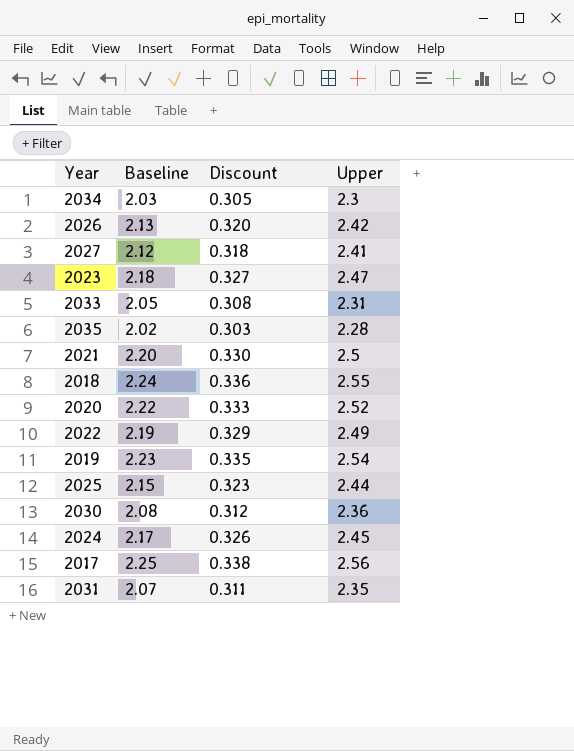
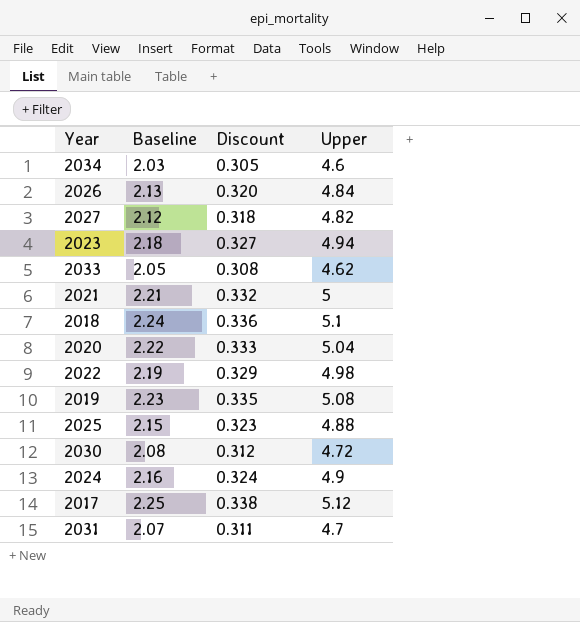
row 2035: 2.02 | 0.303 | 2.28 -> none
2034 | Upper: 2.3 -> 4.6
2026 | Upper: 2.42 -> 4.84
2027 | Upper: 2.41 -> 4.82
2023 | Upper: 2.47 -> 4.94
2033 | Upper: 2.31 -> 4.62
2021 | Baseline: 2.20 -> 2.21
2021 | Discount: 0.330 -> 0.332
2021 | Upper: 2.5 -> 5
2018 | Upper: 2.55 -> 5.1
2020 | Upper: 2.52 -> 5.04
2022 | Upper: 2.49 -> 4.98
2019 | Upper: 2.54 -> 5.08
2025 | Upper: 2.44 -> 4.88
2030 | Upper: 2.36 -> 4.72
2024 | Baseline: 2.17 -> 2.16
2024 | Discount: 0.326 -> 0.324
2024 | Upper: 2.45 -> 4.9
2017 | Upper: 2.56 -> 5.12
2031 | Upper: 2.35 -> 4.7

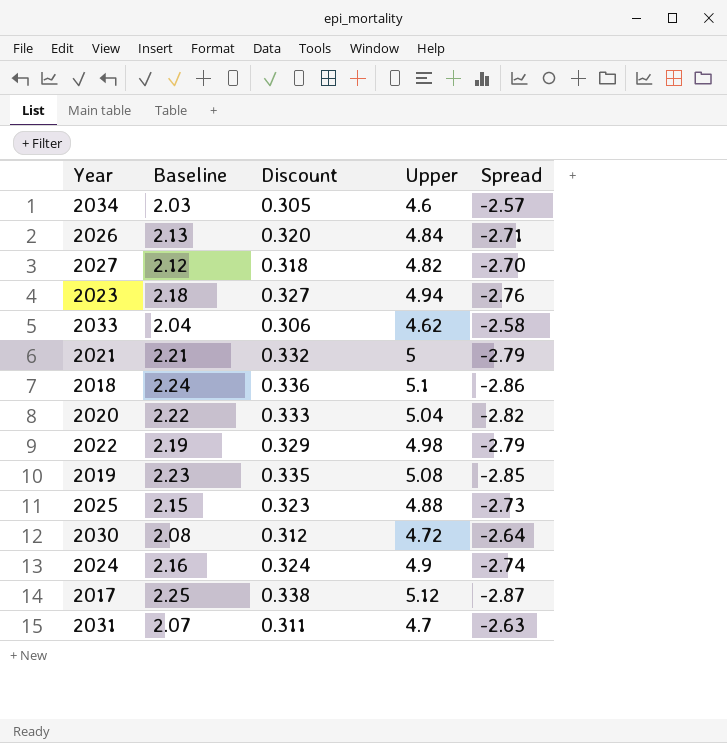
column Spread | formula: none -> [Baseline] - [Upper]
2033 | Baseline: 2.05 -> 2.04
2033 | Discount: 0.308 -> 0.306

